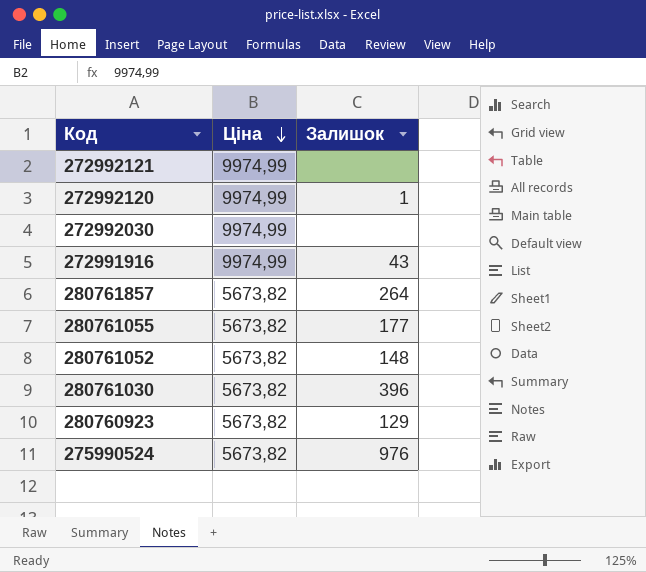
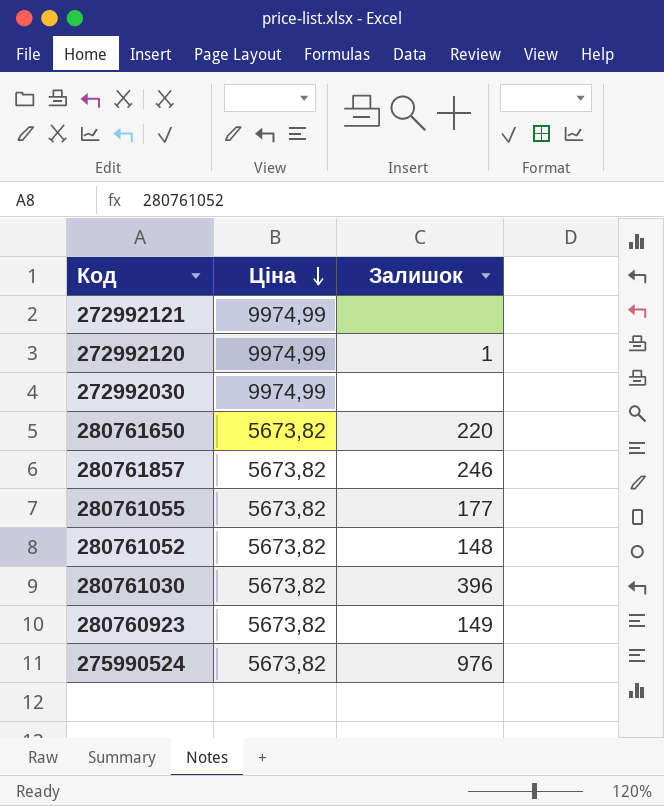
row 272991916: 9974,99 | 43 -> none
row 280761650: none -> 5673,82 | 220
280761857 | Залишок: 264 -> 246
280760923 | Залишок: 129 -> 149

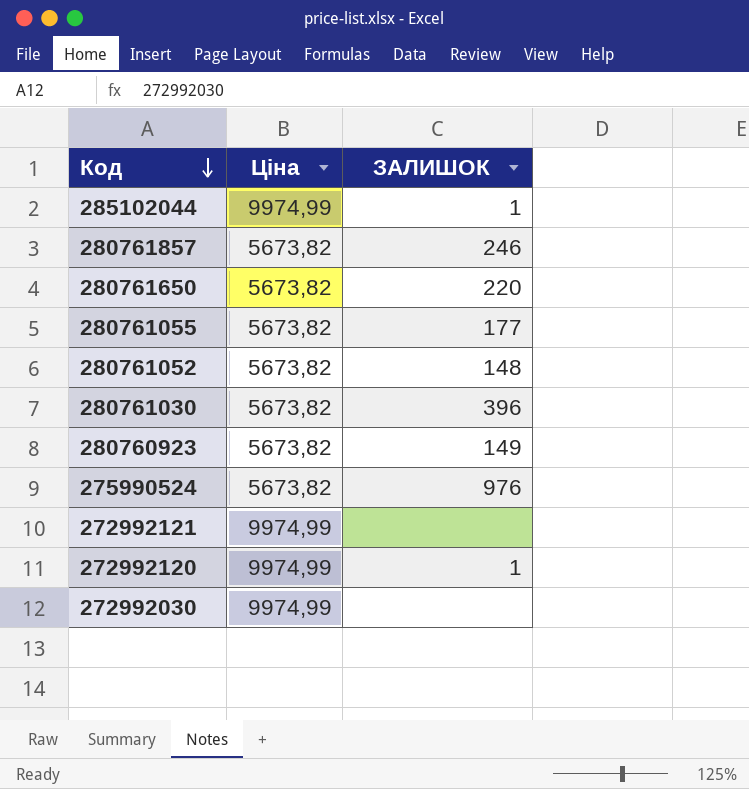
row order: Ціна descending -> Код descending
column name: Залишок -> ЗАЛИШОК
row 285102044: none -> 9974,99 | 1

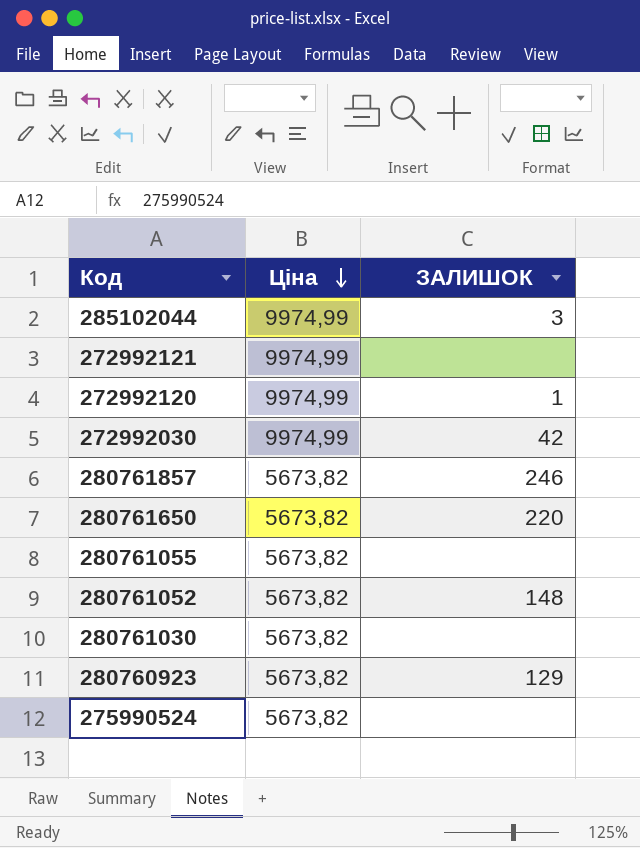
row order: Код descending -> Ціна descending
285102044 | ЗАЛИШОК: 1 -> 3
272992030 | ЗАЛИШОК: none -> 42
280761055 | ЗАЛИШОК: 177 -> none
280761030 | ЗАЛИШОК: 396 -> none
280760923 | ЗАЛИШОК: 149 -> 129
275990524 | ЗАЛИШОК: 976 -> none

